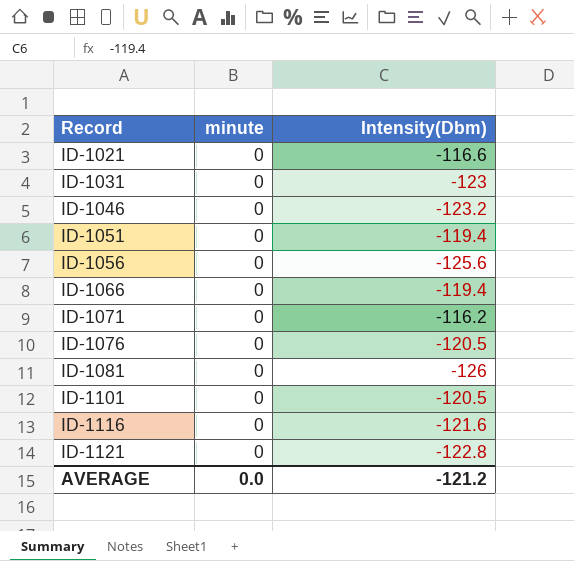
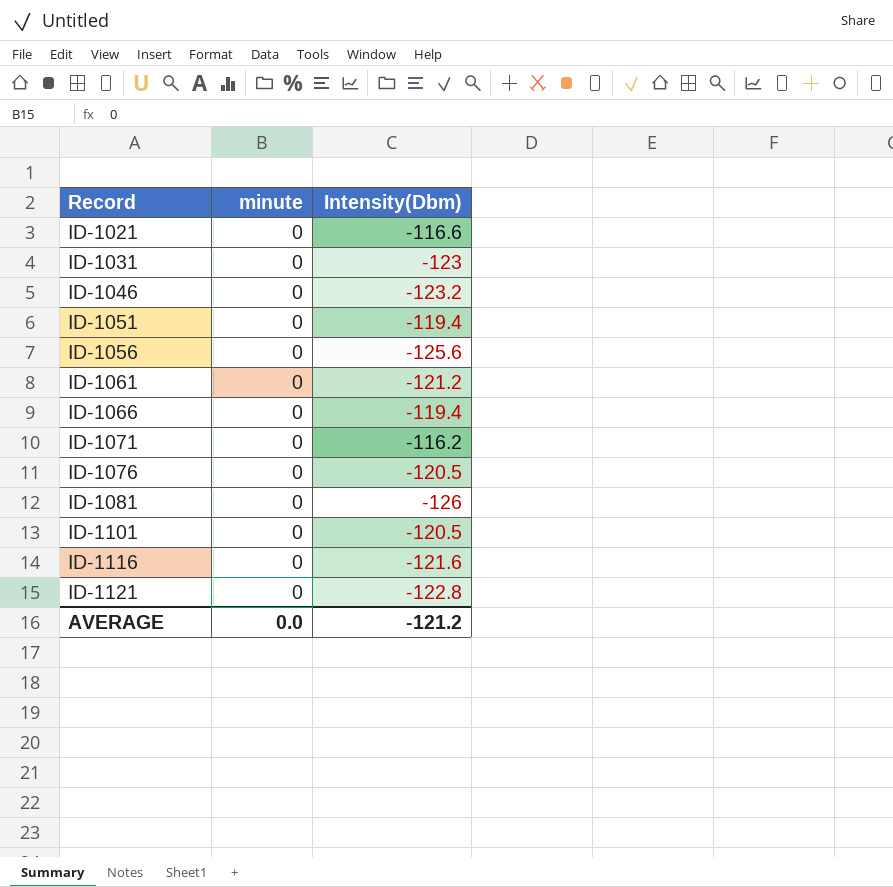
row ID-1061: none -> 0 | -121.2

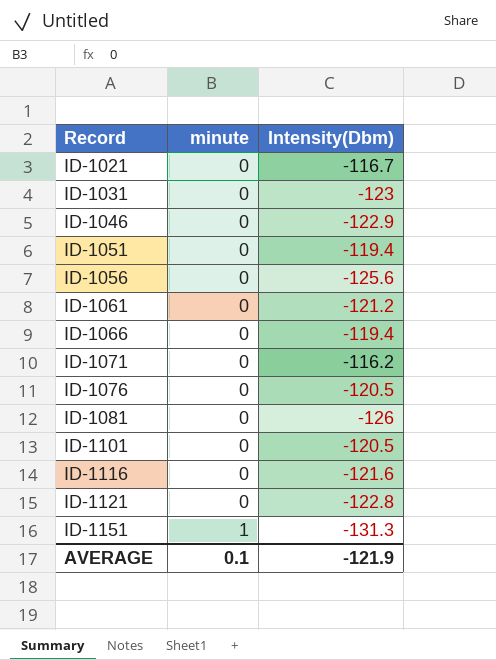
ID-1021 | Intensity(Dbm): -116.6 -> -116.7
ID-1046 | Intensity(Dbm): -123.2 -> -122.9
row ID-1151: none -> 1 | -131.3
AVERAGE | minute: 0.0 -> 0.1
AVERAGE | Intensity(Dbm): -121.2 -> -121.9

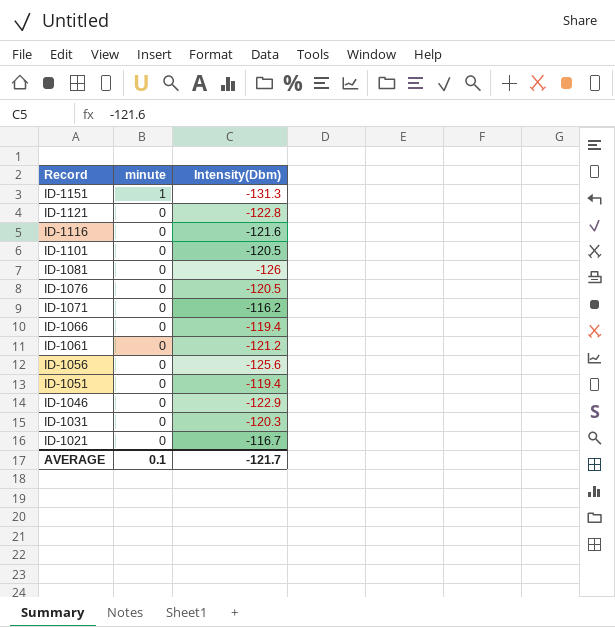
row order: Record ascending -> Record descending
ID-1031 | Intensity(Dbm): -123 -> -120.3
AVERAGE | Intensity(Dbm): -121.9 -> -121.7

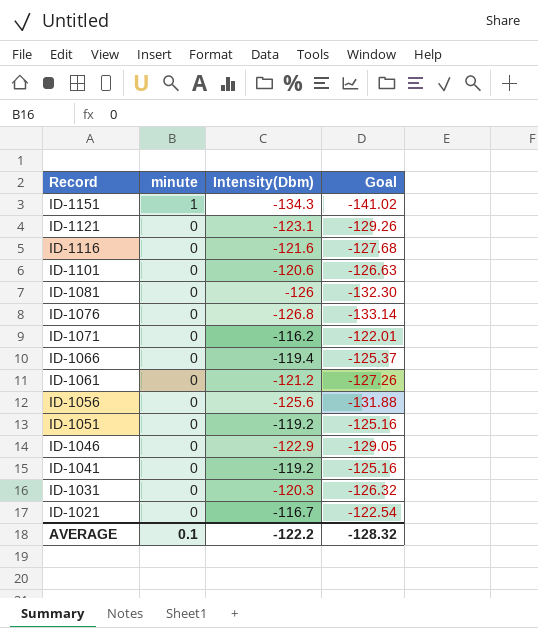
column Goal | formula: none -> [Intensity(Dbm)] * 1.05
ID-1151 | Intensity(Dbm): -131.3 -> -134.3
ID-1121 | Intensity(Dbm): -122.8 -> -123.1
ID-1101 | Intensity(Dbm): -120.5 -> -120.6
ID-1076 | Intensity(Dbm): -120.5 -> -126.8
ID-1051 | Intensity(Dbm): -119.4 -> -119.2
row ID-1041: none -> 0 | -119.2 | -125.16
AVERAGE | Intensity(Dbm): -121.7 -> -122.2

